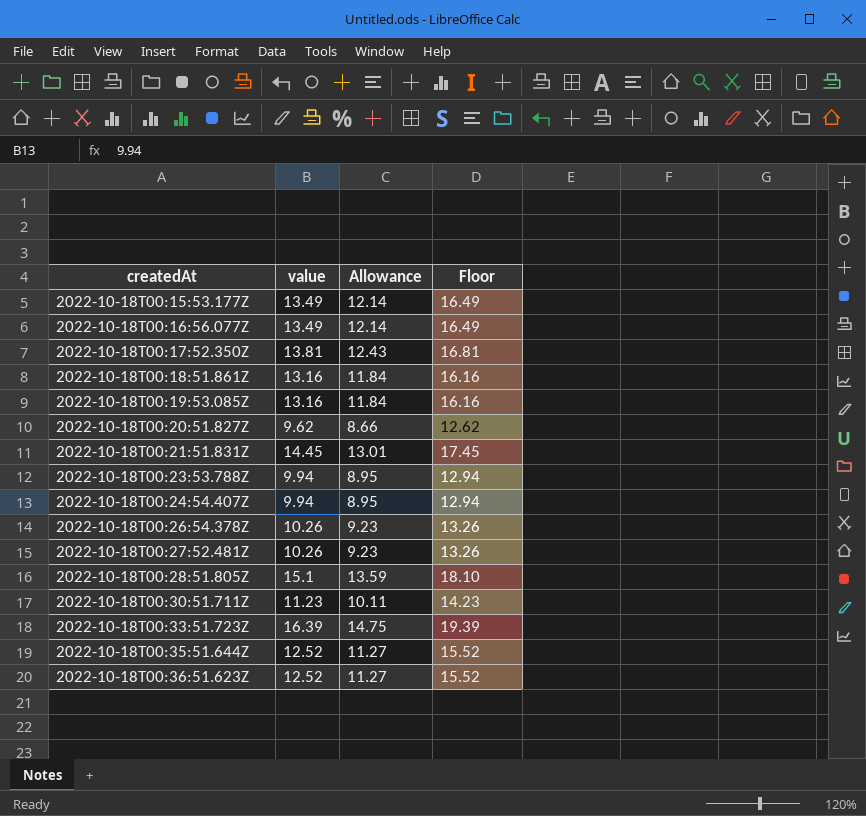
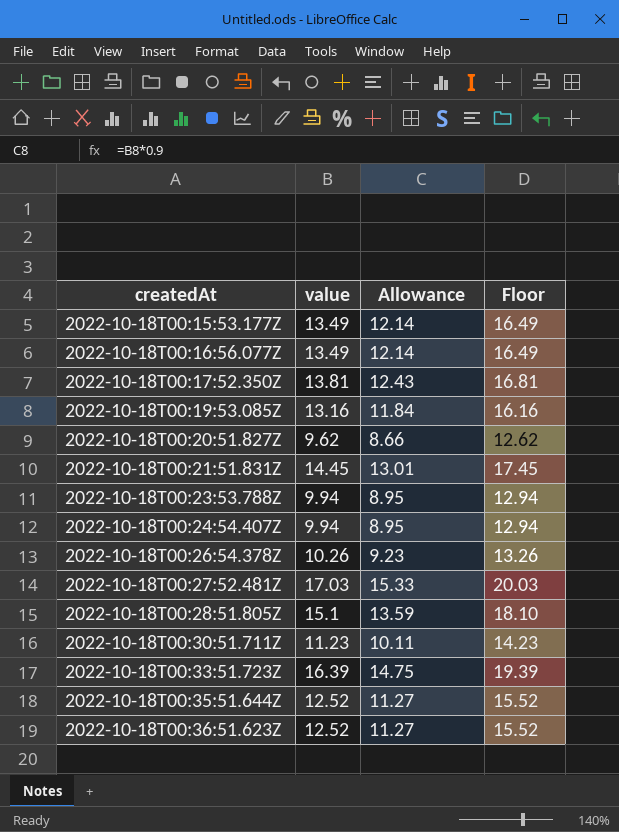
row 2022-10-18T00:18:51.861Z: 13.16 | 11.84 | 16.16 -> none
2022-10-18T00:27:52.481Z | value: 10.26 -> 17.03
2022-10-18T00:27:52.481Z | Allowance: 9.23 -> 15.33
2022-10-18T00:27:52.481Z | Floor: 13.26 -> 20.03

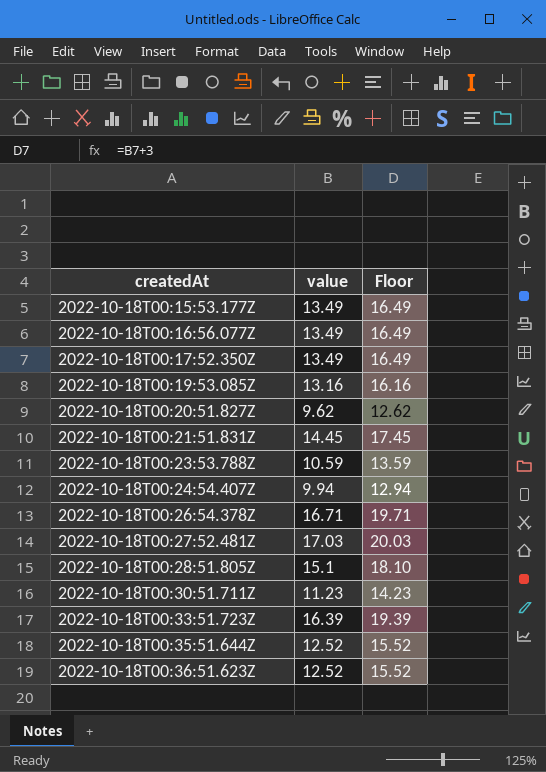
column Allowance | formula: [value] * 0.9 -> none
2022-10-18T00:17:52.350Z | value: 13.81 -> 13.49
2022-10-18T00:17:52.350Z | Floor: 16.81 -> 16.49
2022-10-18T00:23:53.788Z | value: 9.94 -> 10.59
2022-10-18T00:23:53.788Z | Floor: 12.94 -> 13.59
2022-10-18T00:26:54.378Z | value: 10.26 -> 16.71
2022-10-18T00:26:54.378Z | Floor: 13.26 -> 19.71

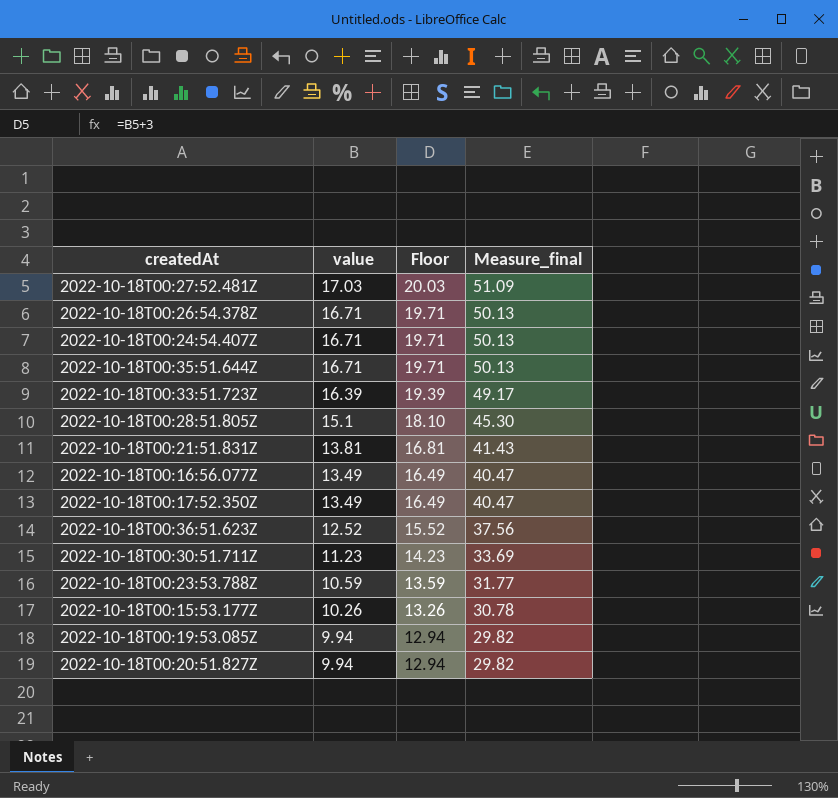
row order: createdAt ascending -> value descending
column Measure_final | formula: none -> [value] * 3
2022-10-18T00:24:54.407Z | value: 9.94 -> 16.71
2022-10-18T00:24:54.407Z | Floor: 12.94 -> 19.71
2022-10-18T00:35:51.644Z | value: 12.52 -> 16.71
2022-10-18T00:35:51.644Z | Floor: 15.52 -> 19.71
2022-10-18T00:21:51.831Z | value: 14.45 -> 13.81
2022-10-18T00:21:51.831Z | Floor: 17.45 -> 16.81
2022-10-18T00:15:53.177Z | value: 13.49 -> 10.26
2022-10-18T00:15:53.177Z | Floor: 16.49 -> 13.26
2022-10-18T00:19:53.085Z | value: 13.16 -> 9.94
2022-10-18T00:19:53.085Z | Floor: 16.16 -> 12.94
2022-10-18T00:20:51.827Z | value: 9.62 -> 9.94
2022-10-18T00:20:51.827Z | Floor: 12.62 -> 12.94

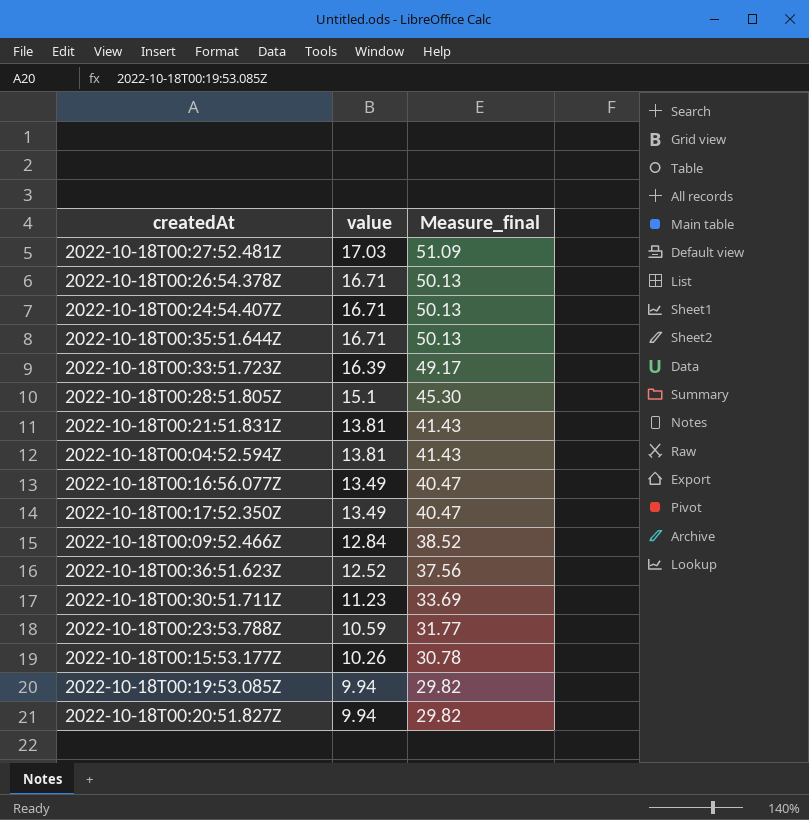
column Floor | formula: [value] + 3 -> none
row 2022-10-18T00:04:52.594Z: none -> 13.81 | 41.43
row 2022-10-18T00:09:52.466Z: none -> 12.84 | 38.52

